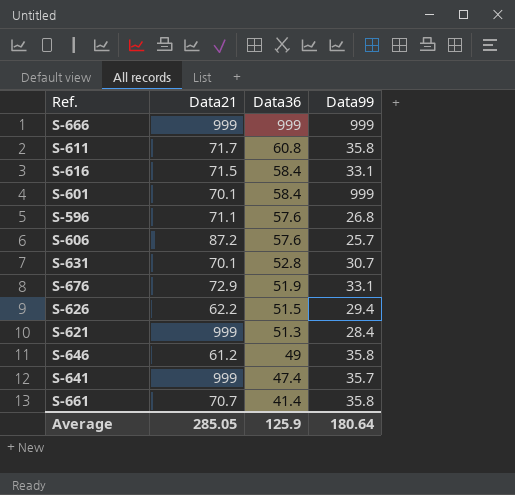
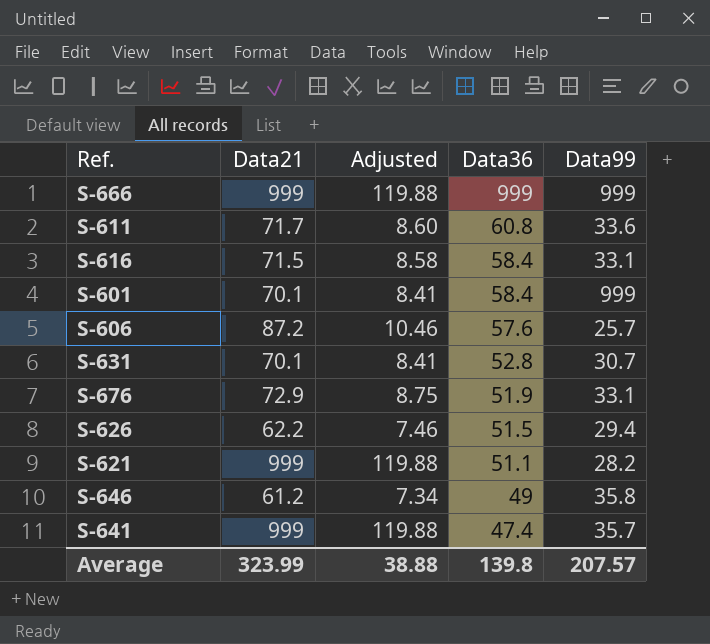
column Adjusted | formula: none -> [Data21] * 0.12
row S-596: 71.1 | 57.6 | 26.8 -> none
row S-661: 70.7 | 41.4 | 35.8 -> none
S-611 | Data99: 35.8 -> 33.6
S-621 | Data36: 51.3 -> 51.1
S-621 | Data99: 28.4 -> 28.2
Average | Data21: 285.05 -> 323.99
Average | Data36: 125.9 -> 139.8
Average | Data99: 180.64 -> 207.57

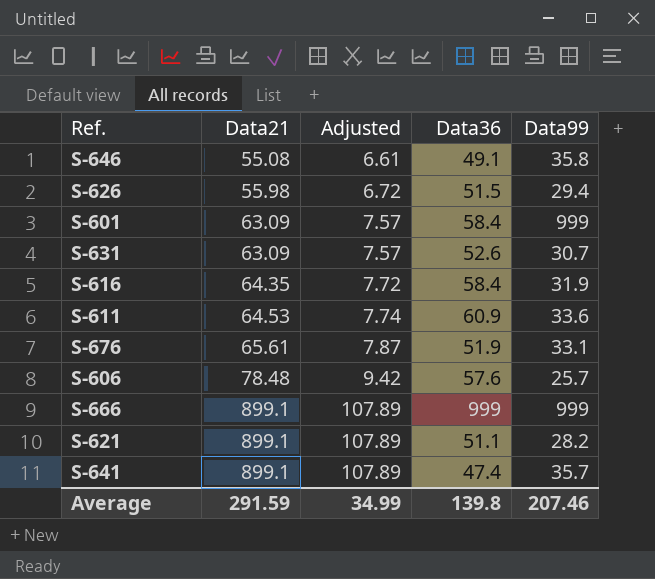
row order: Data36 descending -> Data21 ascending
S-646 | Data21: 61.2 -> 55.08
S-646 | Adjusted: 7.34 -> 6.61
S-646 | Data36: 49 -> 49.1
S-626 | Data21: 62.2 -> 55.98
S-626 | Adjusted: 7.46 -> 6.72
S-601 | Data21: 70.1 -> 63.09
S-601 | Adjusted: 8.41 -> 7.57
S-631 | Data21: 70.1 -> 63.09
S-631 | Adjusted: 8.41 -> 7.57
S-631 | Data36: 52.8 -> 52.6
S-616 | Data21: 71.5 -> 64.35
S-616 | Adjusted: 8.58 -> 7.72
S-616 | Data99: 33.1 -> 31.9
S-611 | Data21: 71.7 -> 64.53
S-611 | Adjusted: 8.60 -> 7.74
S-611 | Data36: 60.8 -> 60.9
S-676 | Data21: 72.9 -> 65.61
S-676 | Adjusted: 8.75 -> 7.87
S-606 | Data21: 87.2 -> 78.48
S-606 | Adjusted: 10.46 -> 9.42
S-666 | Data21: 999 -> 899.1
S-666 | Adjusted: 119.88 -> 107.89
S-621 | Data21: 999 -> 899.1
S-621 | Adjusted: 119.88 -> 107.89
S-641 | Data21: 999 -> 899.1
S-641 | Adjusted: 119.88 -> 107.89
Average | Data21: 323.99 -> 291.59
Average | Adjusted: 38.88 -> 34.99
Average | Data99: 207.57 -> 207.46

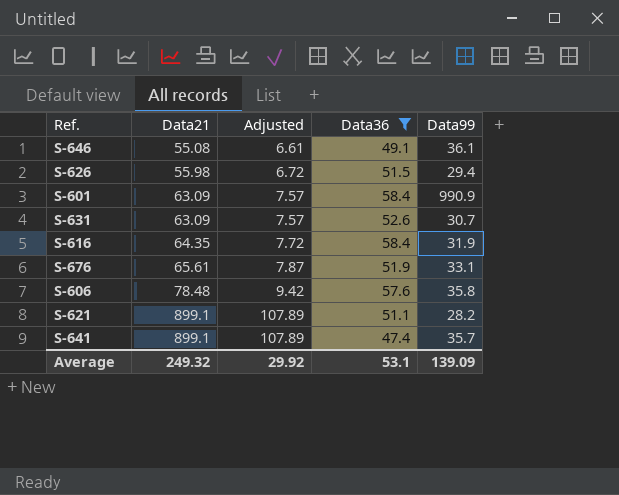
filter: none -> Data36 <= 58.4
S-646 | Data99: 35.8 -> 36.1
S-601 | Data99: 999 -> 990.9
S-606 | Data99: 25.7 -> 35.8
Average | Data21: 291.59 -> 249.32
Average | Adjusted: 34.99 -> 29.92
Average | Data36: 139.8 -> 53.1
Average | Data99: 207.46 -> 139.09

